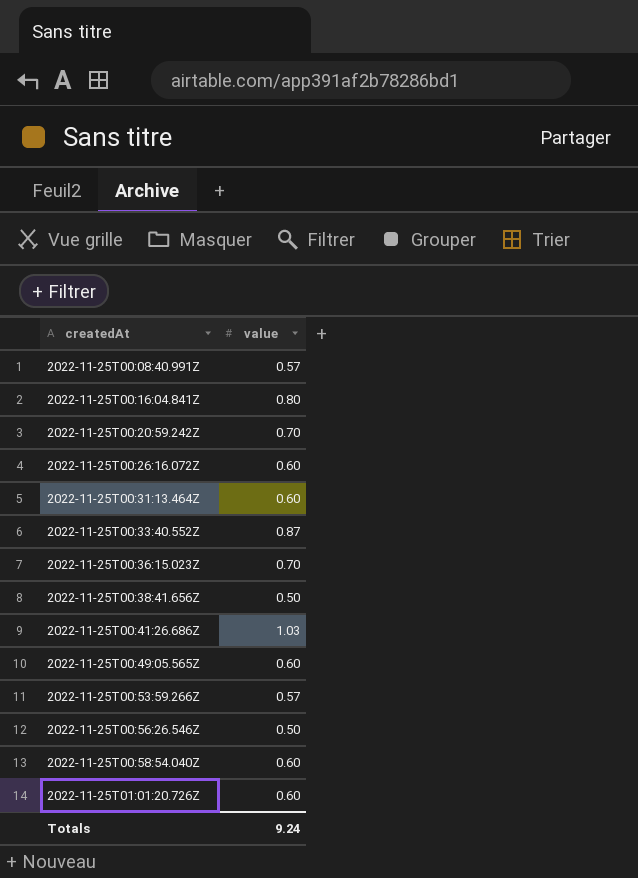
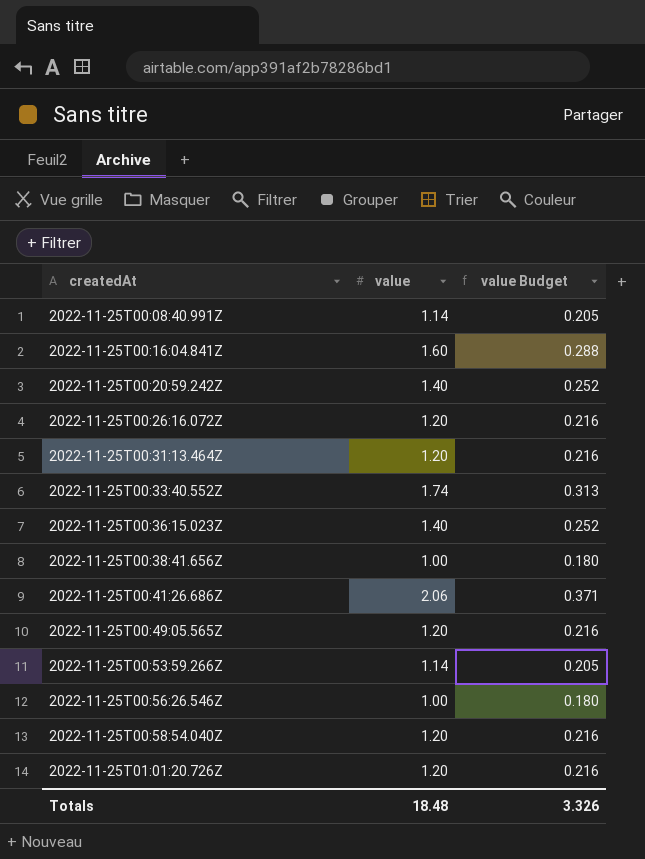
column value Budget | formula: none -> [value] * 0.18
2022-11-25T00:08:40.991Z | value: 0.57 -> 1.14
2022-11-25T00:16:04.841Z | value: 0.80 -> 1.60
2022-11-25T00:20:59.242Z | value: 0.70 -> 1.40
2022-11-25T00:26:16.072Z | value: 0.60 -> 1.20
2022-11-25T00:31:13.464Z | value: 0.60 -> 1.20
2022-11-25T00:33:40.552Z | value: 0.87 -> 1.74
2022-11-25T00:36:15.023Z | value: 0.70 -> 1.40
2022-11-25T00:38:41.656Z | value: 0.50 -> 1.00
2022-11-25T00:41:26.686Z | value: 1.03 -> 2.06
2022-11-25T00:49:05.565Z | value: 0.60 -> 1.20
2022-11-25T00:53:59.266Z | value: 0.57 -> 1.14
2022-11-25T00:56:26.546Z | value: 0.50 -> 1.00
2022-11-25T00:58:54.040Z | value: 0.60 -> 1.20
2022-11-25T01:01:20.726Z | value: 0.60 -> 1.20
Totals | value: 9.24 -> 18.48

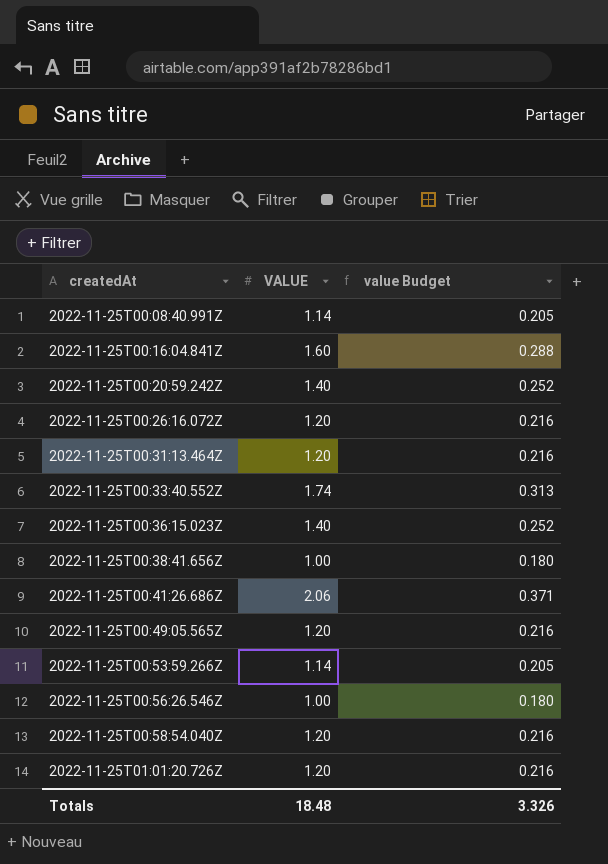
column name: value -> VALUE

